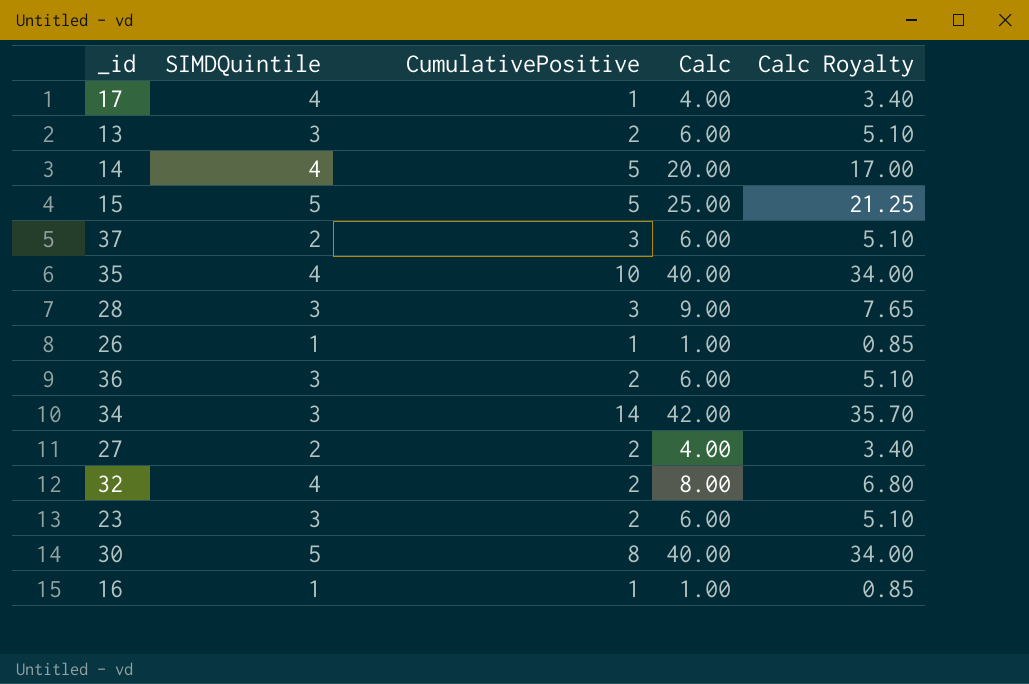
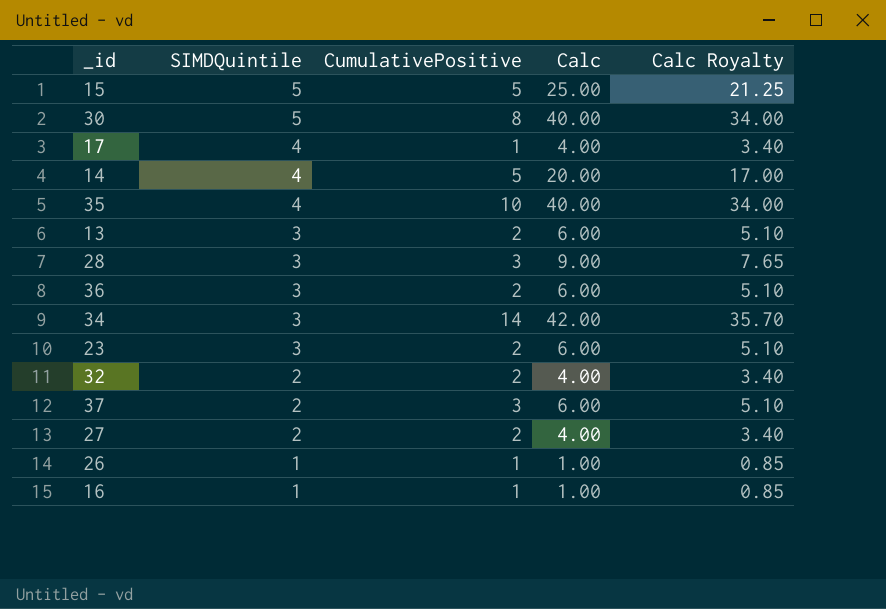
row order: none -> SIMDQuintile descending
32 | SIMDQuintile: 4 -> 2
32 | Calc: 8.00 -> 4.00
32 | Calc Royalty: 6.80 -> 3.40

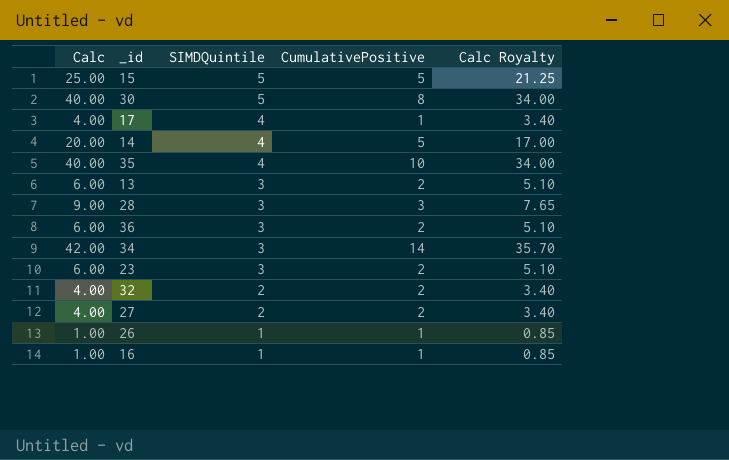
column Calc | position: 4 -> 1
row 37: 2 | 3 | 6.00 | 5.10 -> none

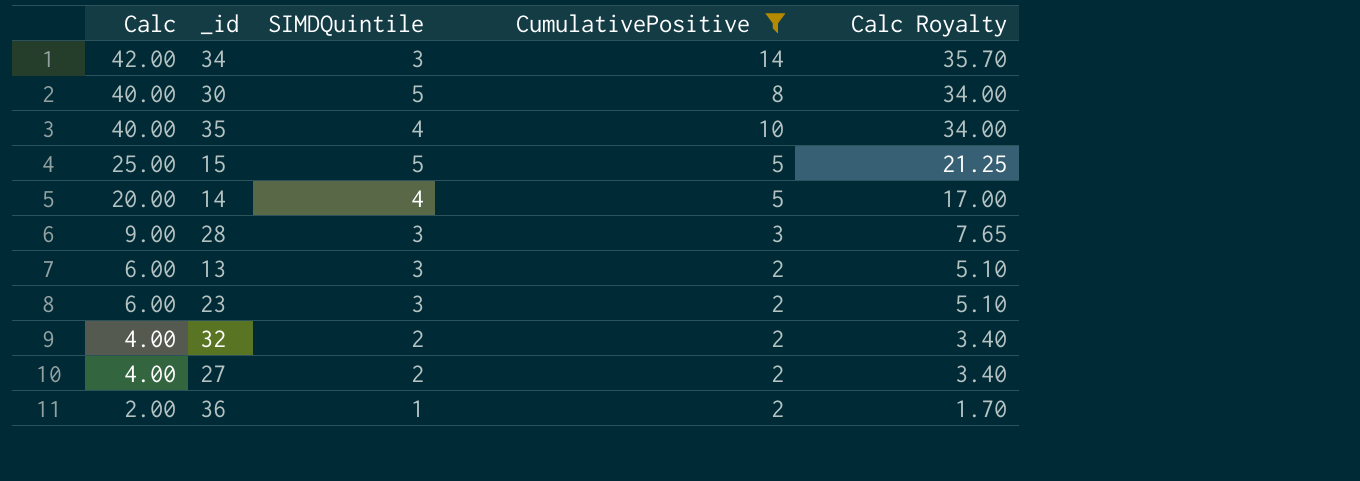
filter: none -> CumulativePositive != 1
row order: SIMDQuintile descending -> Calc descending
36 | Calc: 6.00 -> 2.00
36 | SIMDQuintile: 3 -> 1
36 | Calc Royalty: 5.10 -> 1.70

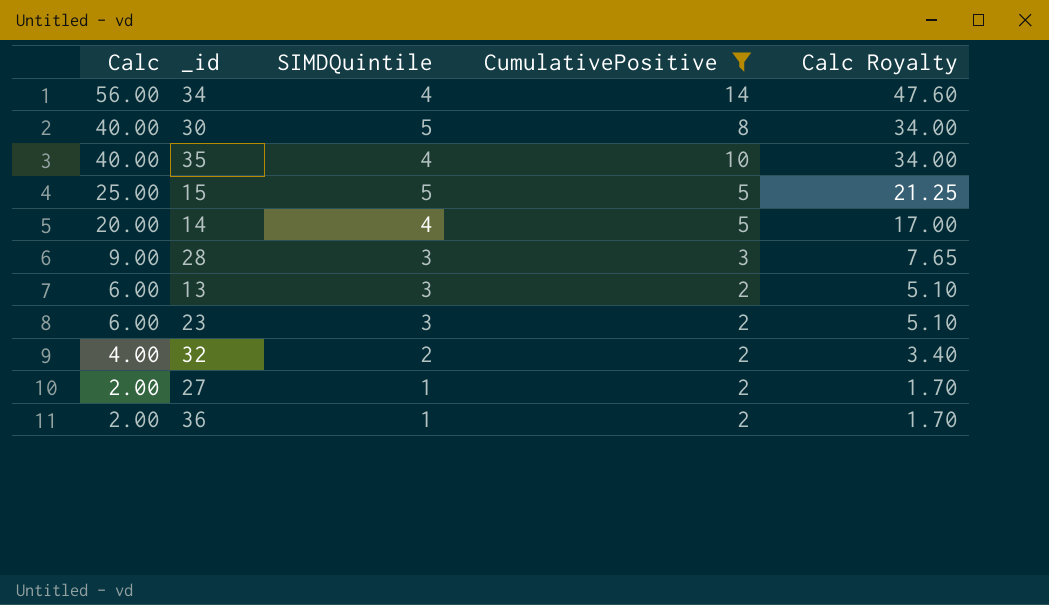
34 | Calc: 42.00 -> 56.00
34 | SIMDQuintile: 3 -> 4
34 | Calc Royalty: 35.70 -> 47.60
27 | Calc: 4.00 -> 2.00
27 | SIMDQuintile: 2 -> 1
27 | Calc Royalty: 3.40 -> 1.70

